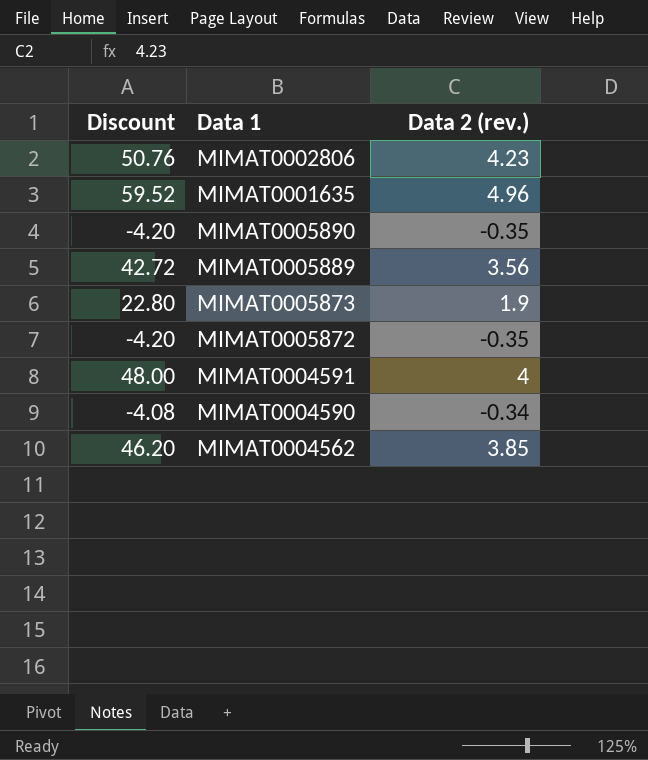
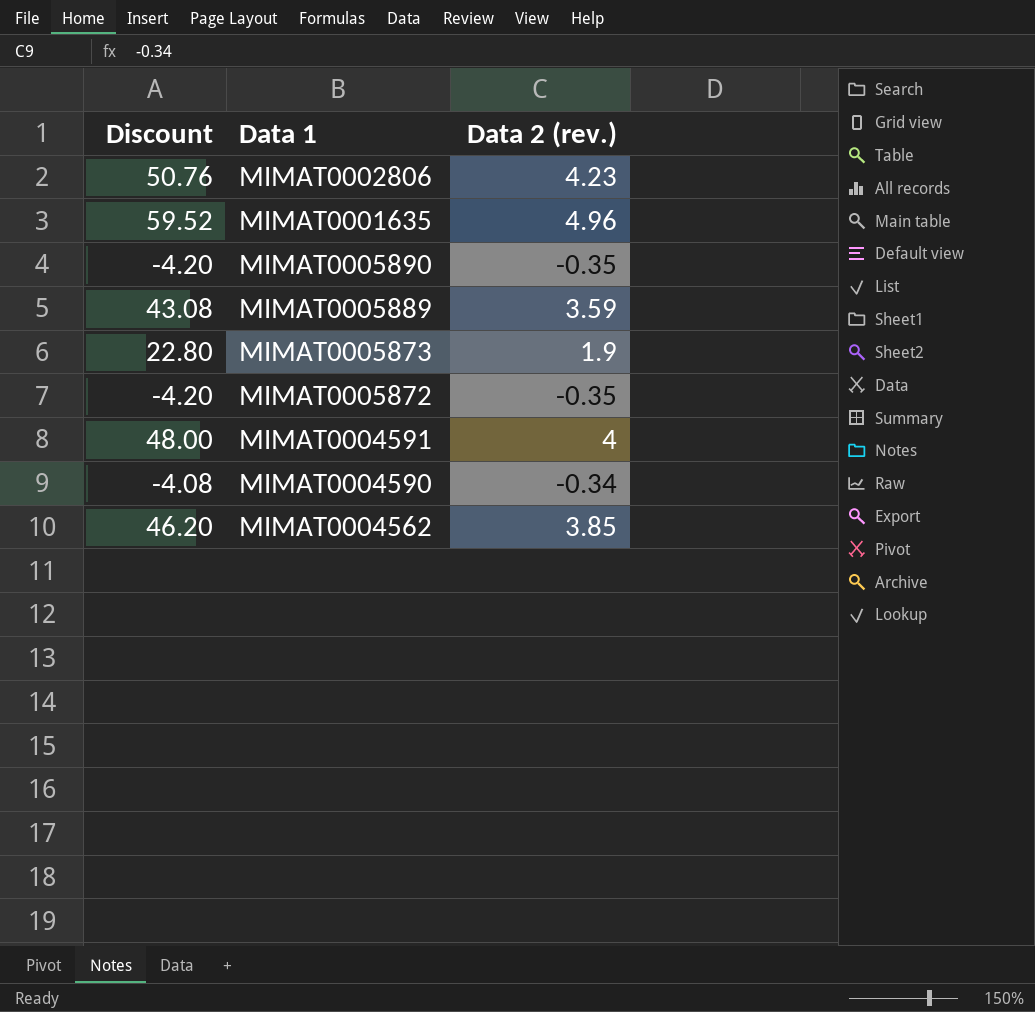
MIMAT0005889 | Discount: 42.72 -> 43.08
MIMAT0005889 | Data 2 (rev.): 3.56 -> 3.59

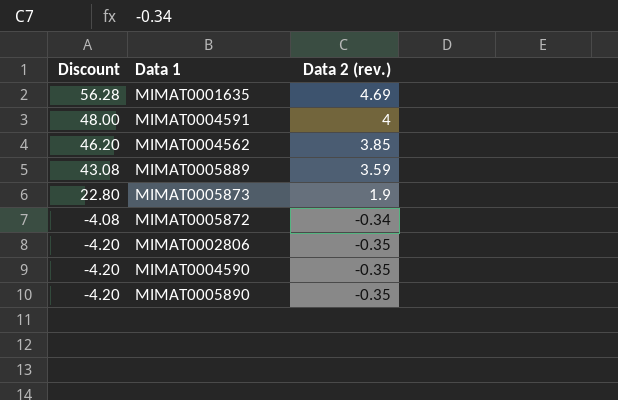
row order: none -> Discount descending
MIMAT0001635 | Discount: 59.52 -> 56.28
MIMAT0001635 | Data 2 (rev.): 4.96 -> 4.69
MIMAT0005872 | Discount: -4.20 -> -4.08
MIMAT0005872 | Data 2 (rev.): -0.35 -> -0.34
MIMAT0002806 | Discount: 50.76 -> -4.20
MIMAT0002806 | Data 2 (rev.): 4.23 -> -0.35
MIMAT0004590 | Discount: -4.08 -> -4.20
MIMAT0004590 | Data 2 (rev.): -0.34 -> -0.35

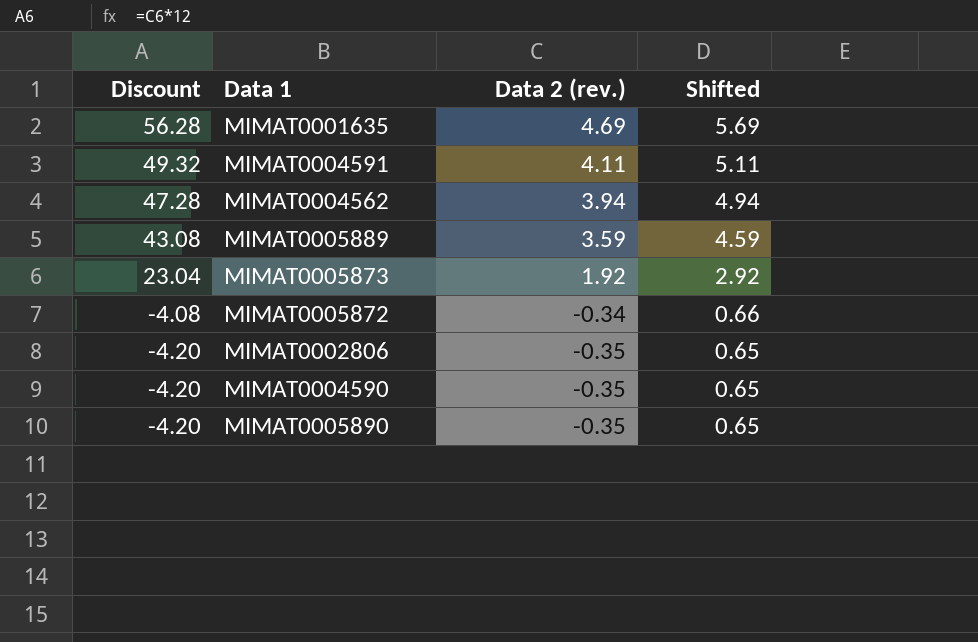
column Shifted | formula: none -> [Data 2 (rev.)] + 1
MIMAT0004591 | Discount: 48.00 -> 49.32
MIMAT0004591 | Data 2 (rev.): 4 -> 4.11
MIMAT0004562 | Discount: 46.20 -> 47.28
MIMAT0004562 | Data 2 (rev.): 3.85 -> 3.94
MIMAT0005873 | Discount: 22.80 -> 23.04
MIMAT0005873 | Data 2 (rev.): 1.9 -> 1.92

